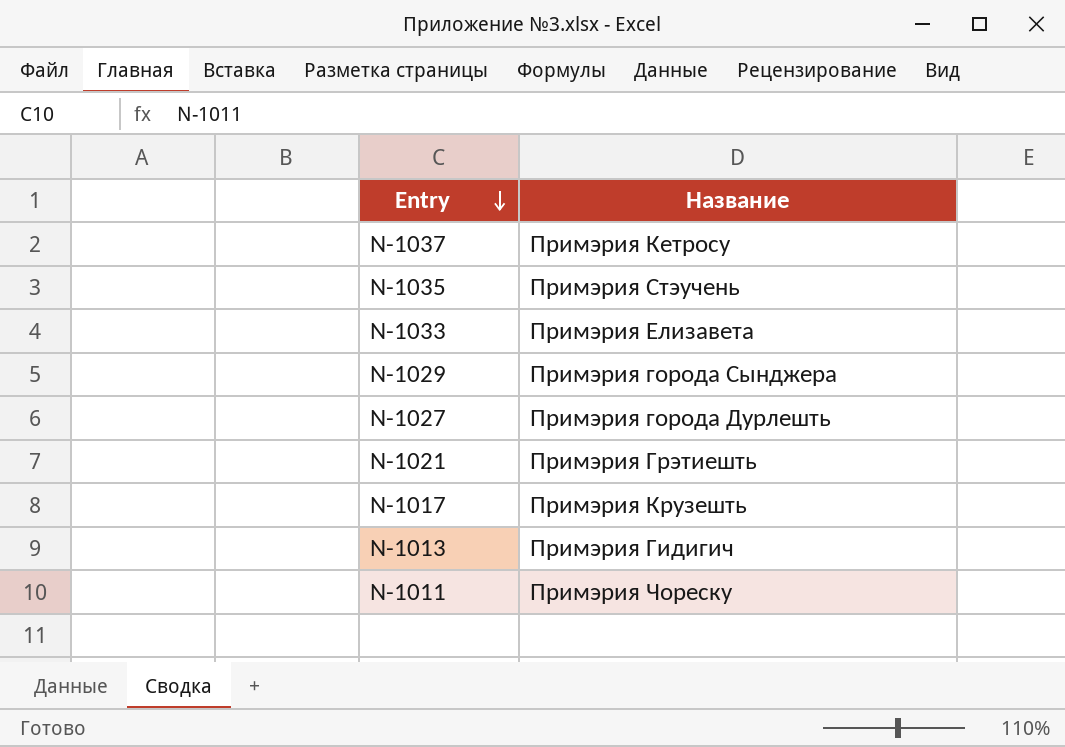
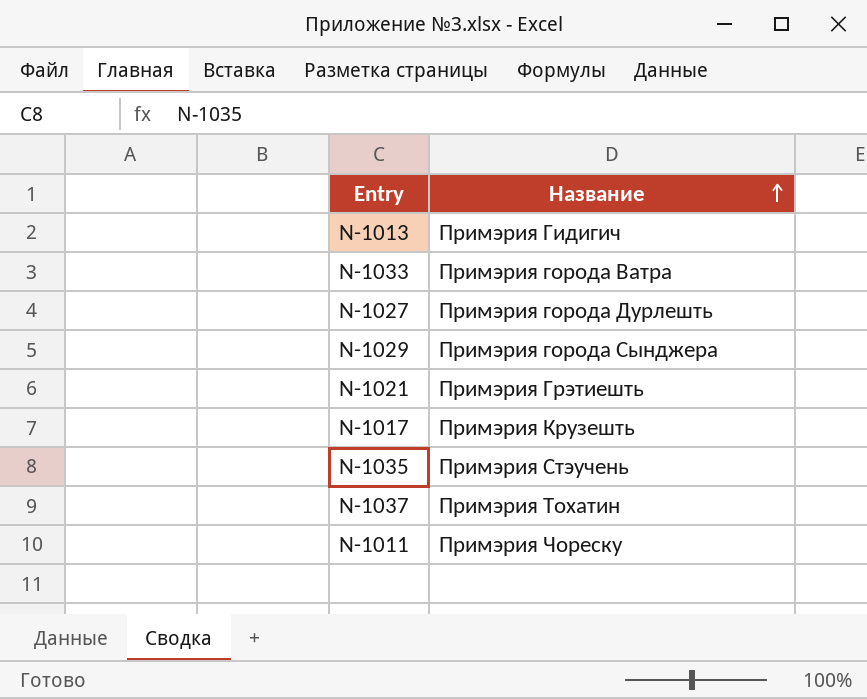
row order: Entry descending -> Название ascending
N-1033 | Название: Примэрия Елизавета -> Примэрия города Ватра
N-1037 | Название: Примэрия Кетросу -> Примэрия Тохатин

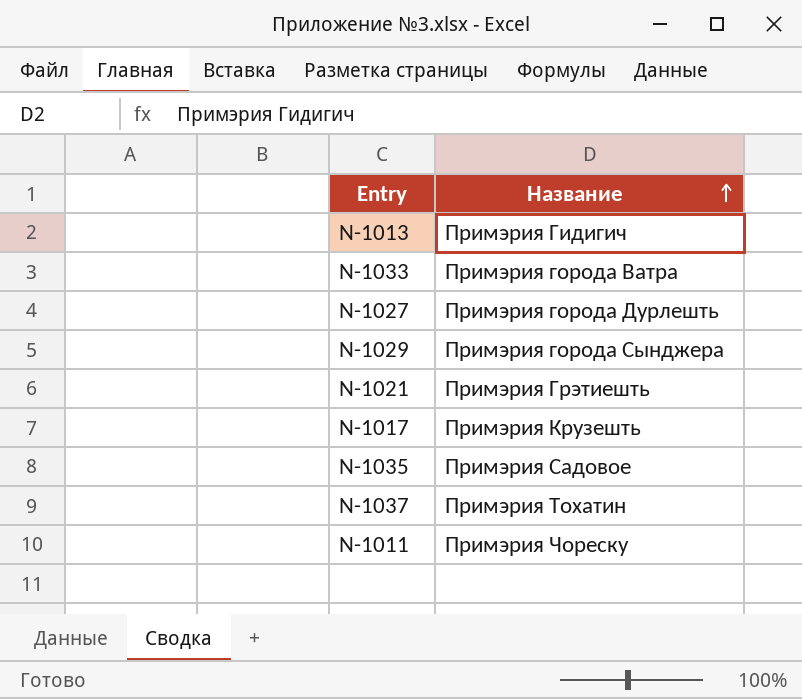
N-1035 | Название: Примэрия Стэучень -> Примэрия Садовое

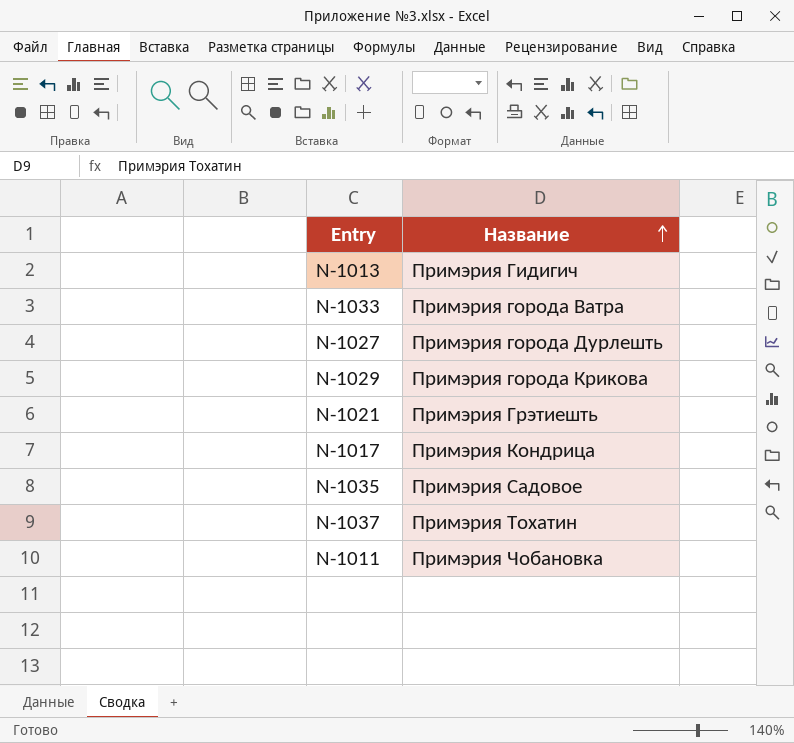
N-1029 | Название: Примэрия города Сынджера -> Примэрия города Крикова
N-1017 | Название: Примэрия Крузешть -> Примэрия Кондрица
N-1011 | Название: Примэрия Чореску -> Примэрия Чобановка

